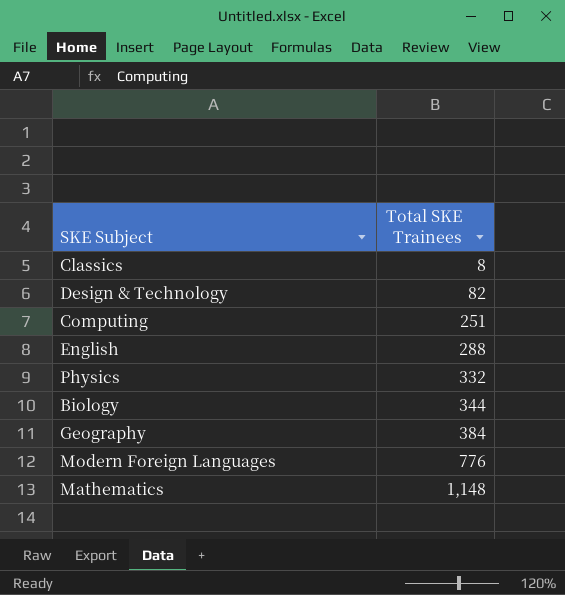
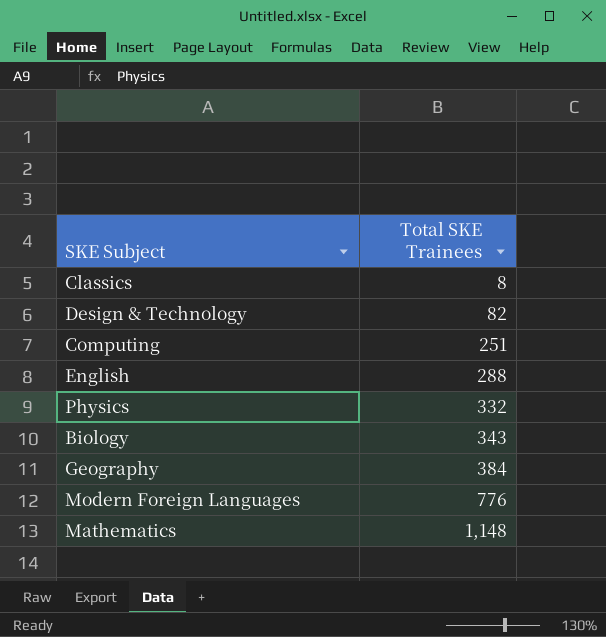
Biology | Total SKE Trainees: 344 -> 343

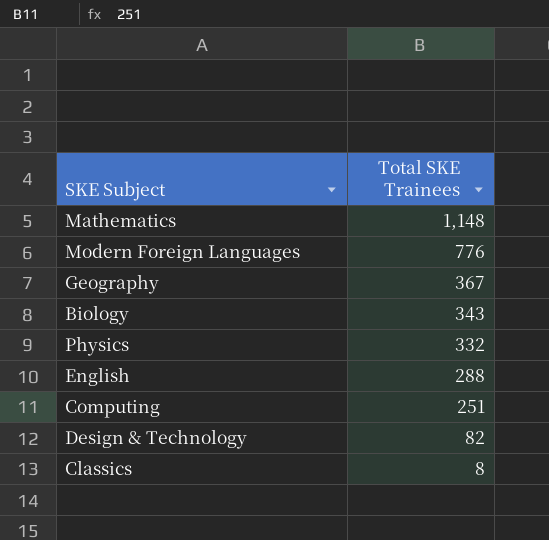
row order: Total SKE Trainees ascending -> Total SKE Trainees descending
Geography | Total SKE Trainees: 384 -> 367

